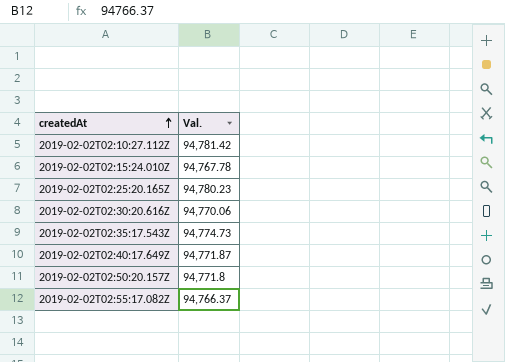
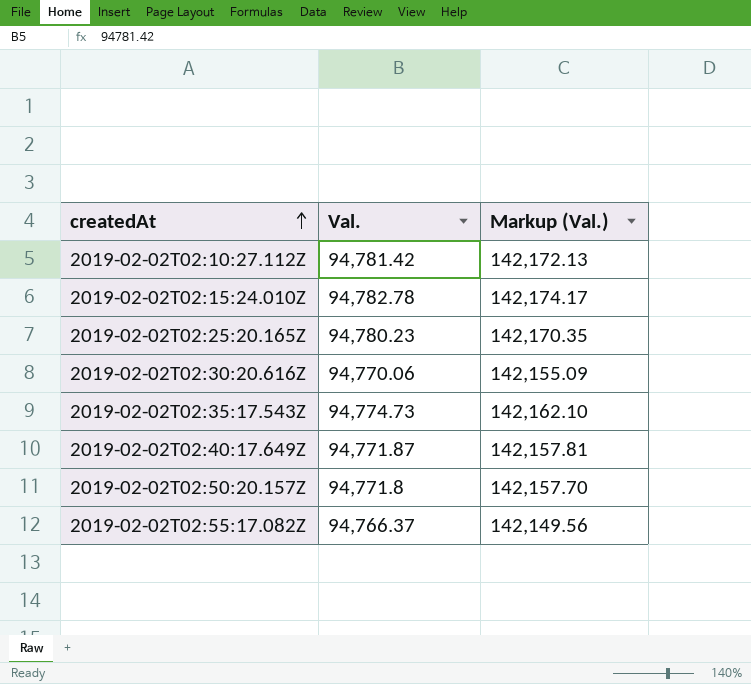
column Markup (Val.) | formula: none -> [Val.] * 1.5
2019-02-02T02:15:24.010Z | Val.: 94,767.78 -> 94,782.78

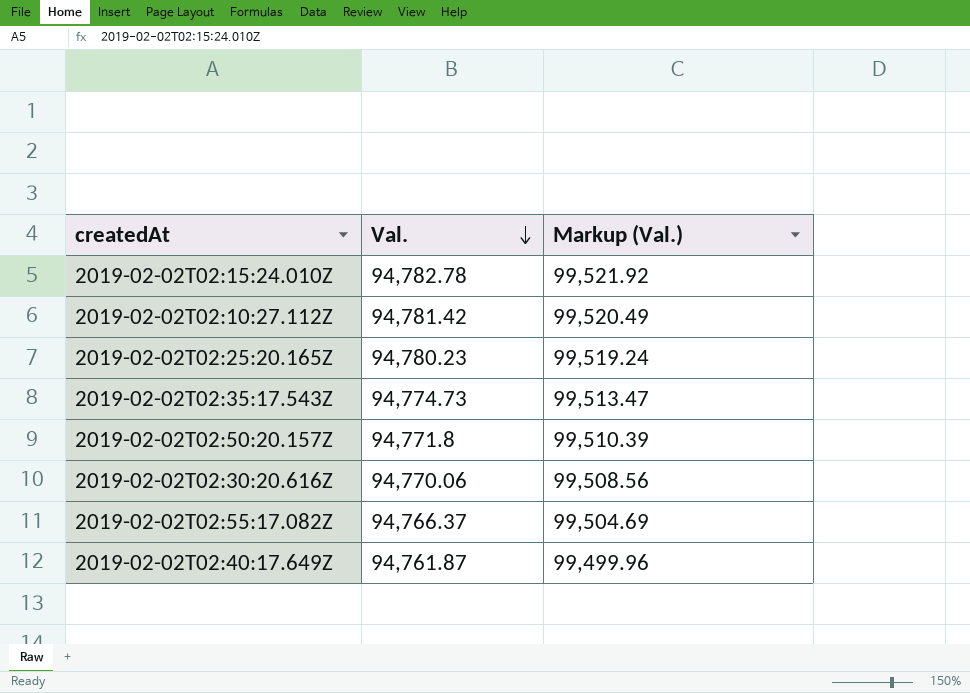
row order: createdAt ascending -> Val. descending
column Markup (Val.) | formula: [Val.] * 1.5 -> [Val.] * 1.05
2019-02-02T02:40:17.649Z | Val.: 94,771.87 -> 94,761.87

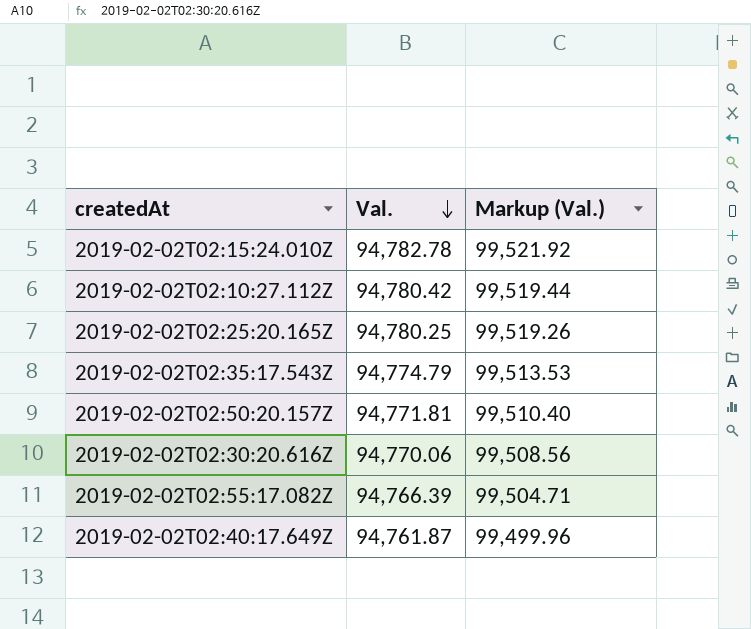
2019-02-02T02:10:27.112Z | Val.: 94,781.42 -> 94,780.42
2019-02-02T02:10:27.112Z | Markup (Val.): 99,520.49 -> 99,519.44
2019-02-02T02:25:20.165Z | Val.: 94,780.23 -> 94,780.25
2019-02-02T02:25:20.165Z | Markup (Val.): 99,519.24 -> 99,519.26
2019-02-02T02:35:17.543Z | Val.: 94,774.73 -> 94,774.79
2019-02-02T02:35:17.543Z | Markup (Val.): 99,513.47 -> 99,513.53
2019-02-02T02:50:20.157Z | Val.: 94,771.8 -> 94,771.81
2019-02-02T02:50:20.157Z | Markup (Val.): 99,510.39 -> 99,510.40
2019-02-02T02:55:17.082Z | Val.: 94,766.37 -> 94,766.39
2019-02-02T02:55:17.082Z | Markup (Val.): 99,504.69 -> 99,504.71

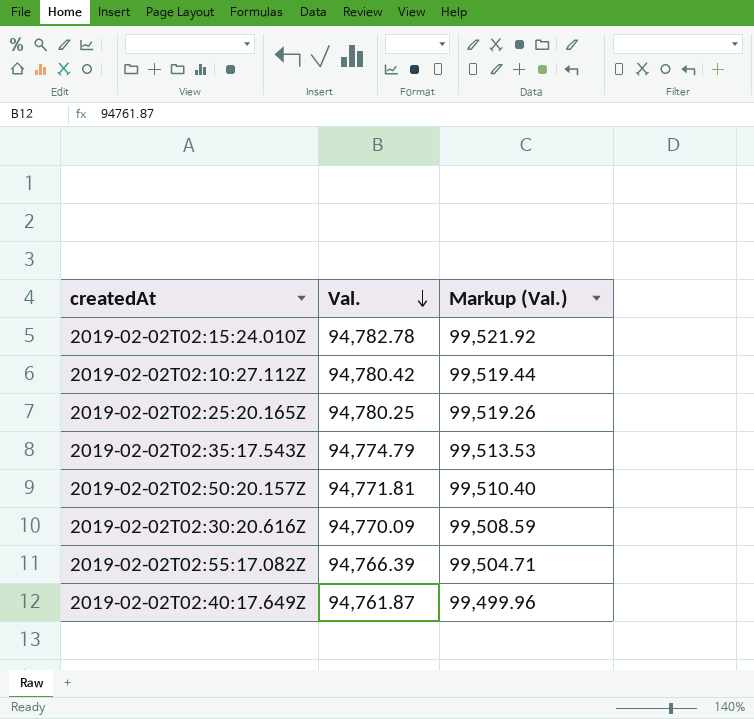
2019-02-02T02:30:20.616Z | Val.: 94,770.06 -> 94,770.09
2019-02-02T02:30:20.616Z | Markup (Val.): 99,508.56 -> 99,508.59

